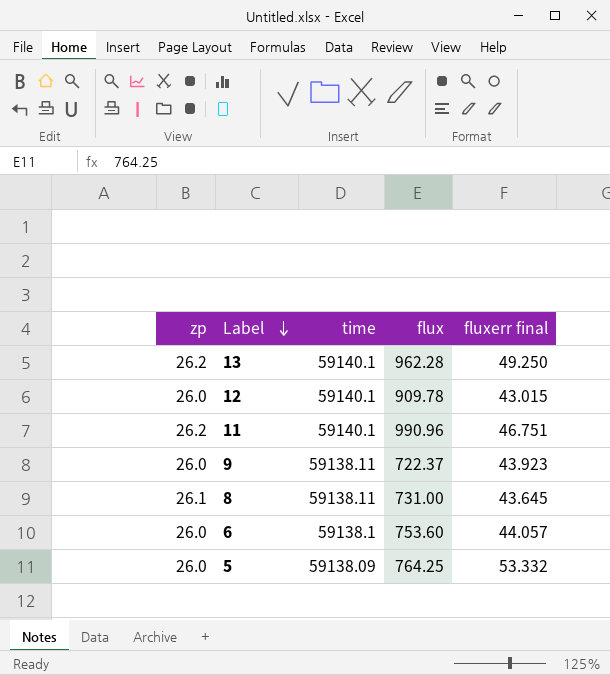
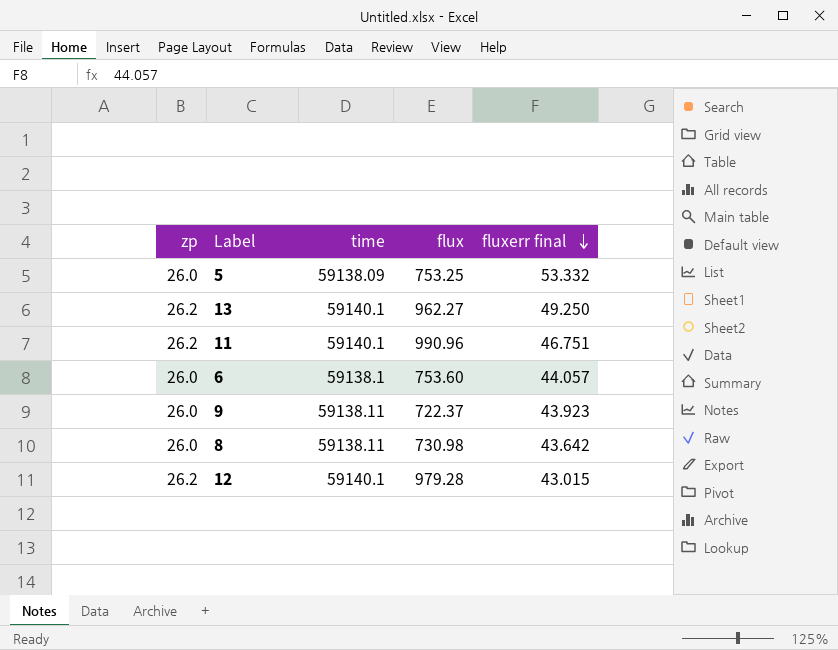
row order: Label descending -> fluxerr final descending
5 | flux: 764.25 -> 753.25
13 | flux: 962.28 -> 962.27
8 | zp: 26.1 -> 26.0
8 | flux: 731.00 -> 730.98
8 | fluxerr final: 43.645 -> 43.642
12 | zp: 26.0 -> 26.2
12 | flux: 909.78 -> 979.28

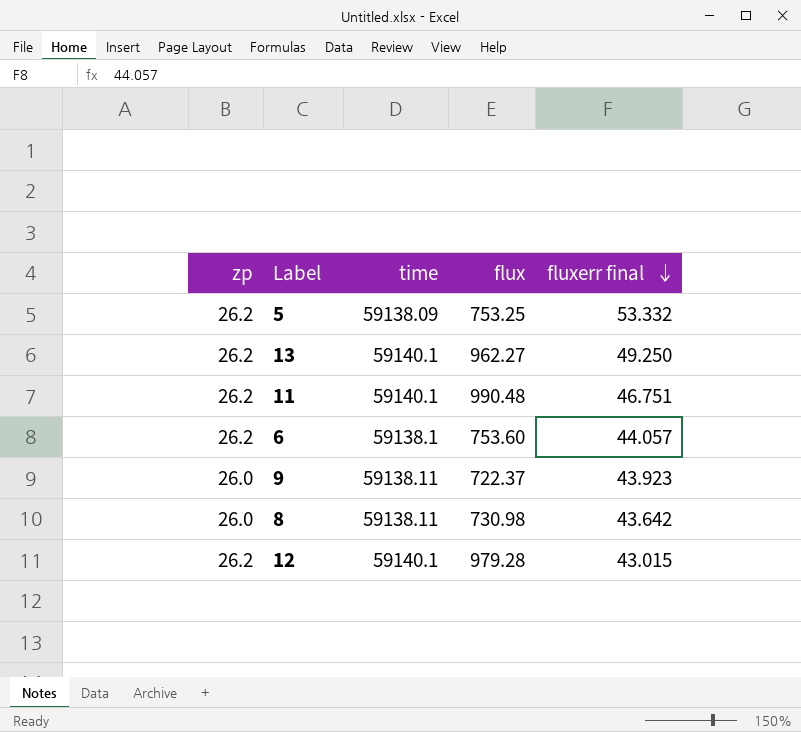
5 | zp: 26.0 -> 26.2
11 | flux: 990.96 -> 990.48
6 | zp: 26.0 -> 26.2

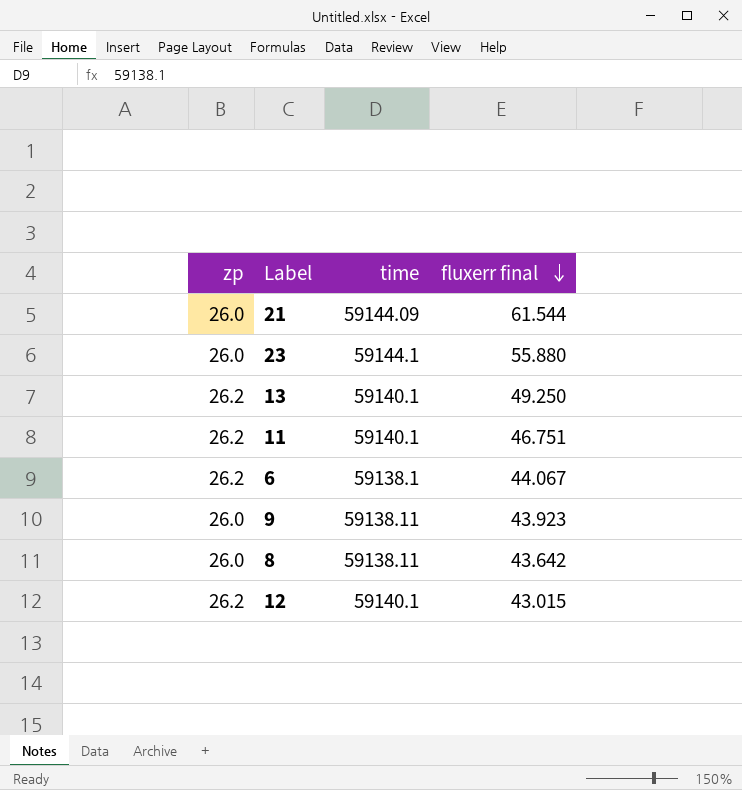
column flux | position: 4 -> none
row 5: 26.2 | 59138.09 | 753.25 | 53.332 -> none
row 21: none -> 26.0 | 59144.09 | 61.544
row 23: none -> 26.0 | 59144.1 | 55.880
6 | fluxerr final: 44.057 -> 44.067

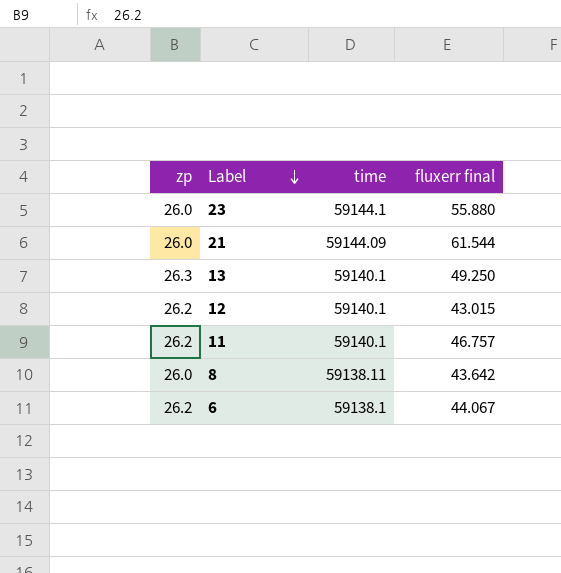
row order: fluxerr final descending -> Label descending
row 9: 26.0 | 59138.11 | 43.923 -> none
13 | zp: 26.2 -> 26.3
11 | fluxerr final: 46.751 -> 46.757

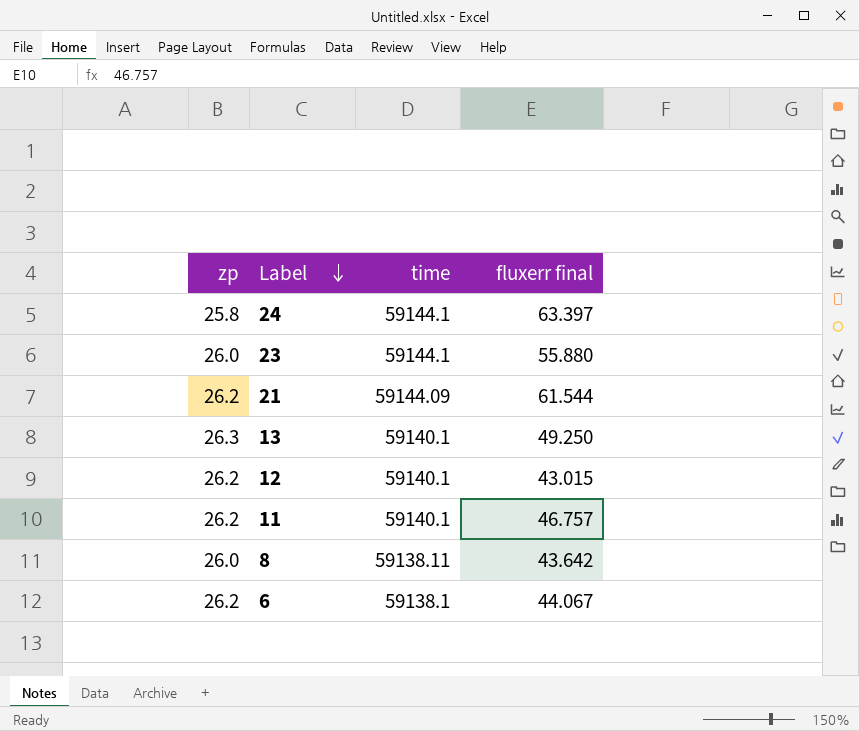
row 24: none -> 25.8 | 59144.1 | 63.397
21 | zp: 26.0 -> 26.2

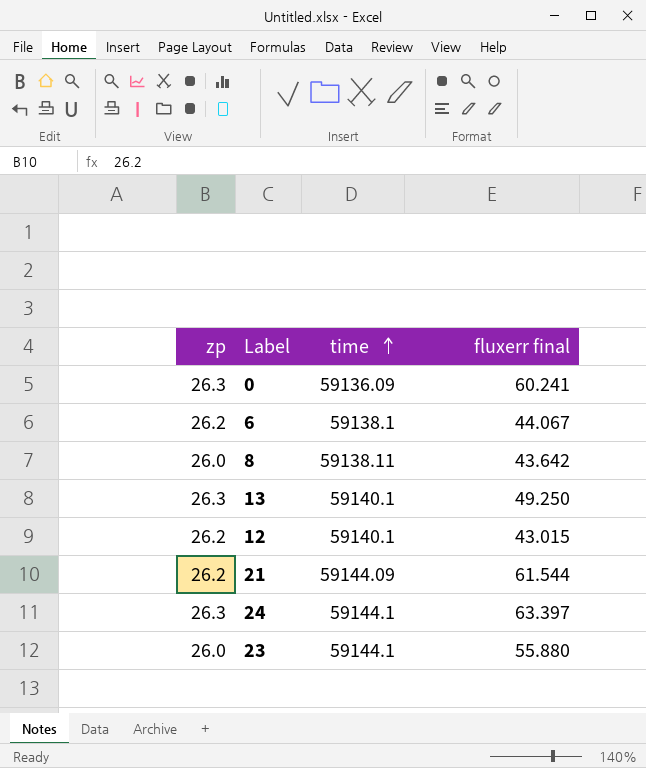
row order: Label descending -> time ascending
row 11: 26.2 | 59140.1 | 46.757 -> none
row 0: none -> 26.3 | 59136.09 | 60.241
24 | zp: 25.8 -> 26.3

